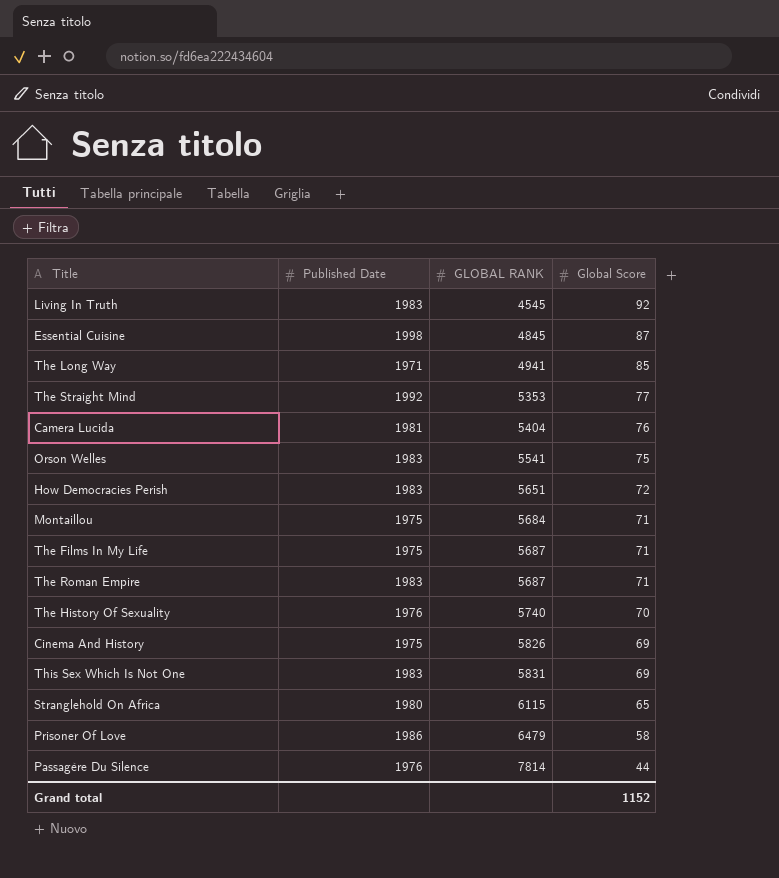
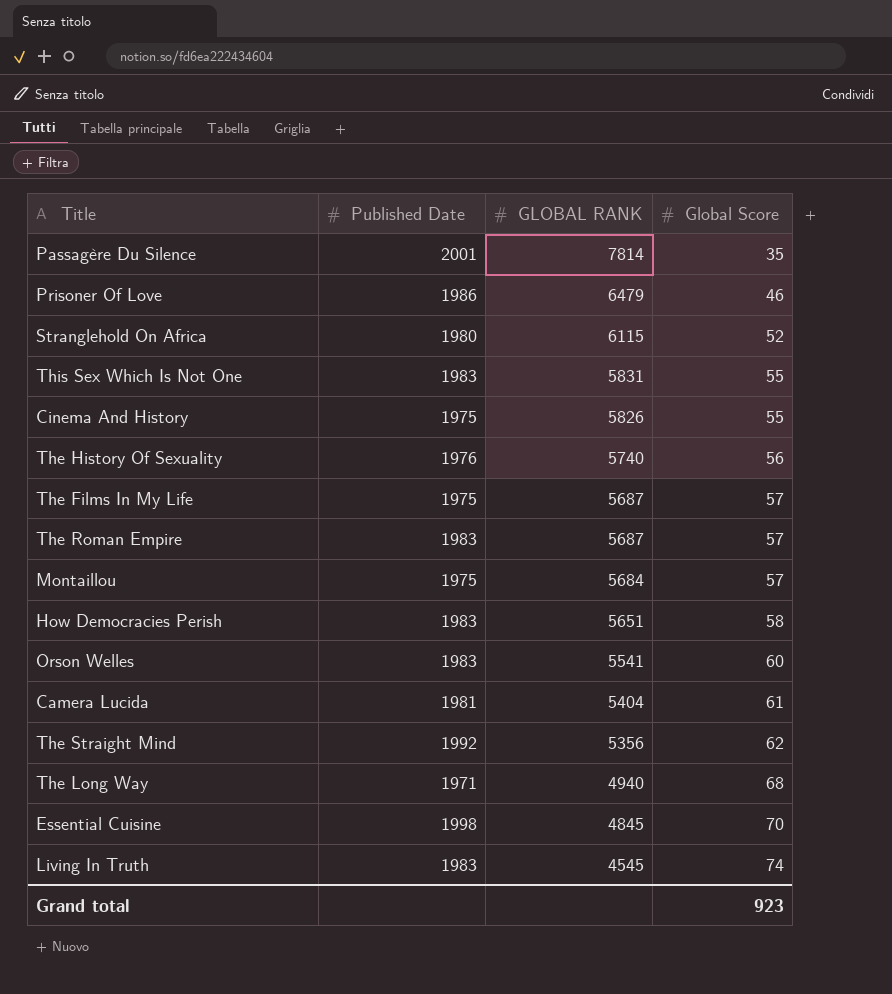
row order: GLOBAL RANK ascending -> GLOBAL RANK descending
Passagère Du Silence | Published Date: 1976 -> 2001
Passagère Du Silence | Global Score: 44 -> 35
Prisoner Of Love | Global Score: 58 -> 46
Stranglehold On Africa | Global Score: 65 -> 52
This Sex Which Is Not One | Global Score: 69 -> 55
Cinema And History | Global Score: 69 -> 55
The History Of Sexuality | Global Score: 70 -> 56
The Films In My Life | Global Score: 71 -> 57
The Roman Empire | Global Score: 71 -> 57
Montaillou | Global Score: 71 -> 57
How Democracies Perish | Global Score: 72 -> 58
Orson Welles | Global Score: 75 -> 60
Camera Lucida | Global Score: 76 -> 61
The Straight Mind | GLOBAL RANK: 5353 -> 5356
The Straight Mind | Global Score: 77 -> 62
The Long Way | GLOBAL RANK: 4941 -> 4940
The Long Way | Global Score: 85 -> 68
Essential Cuisine | Global Score: 87 -> 70
Living In Truth | Global Score: 92 -> 74
Grand total | Global Score: 1152 -> 923

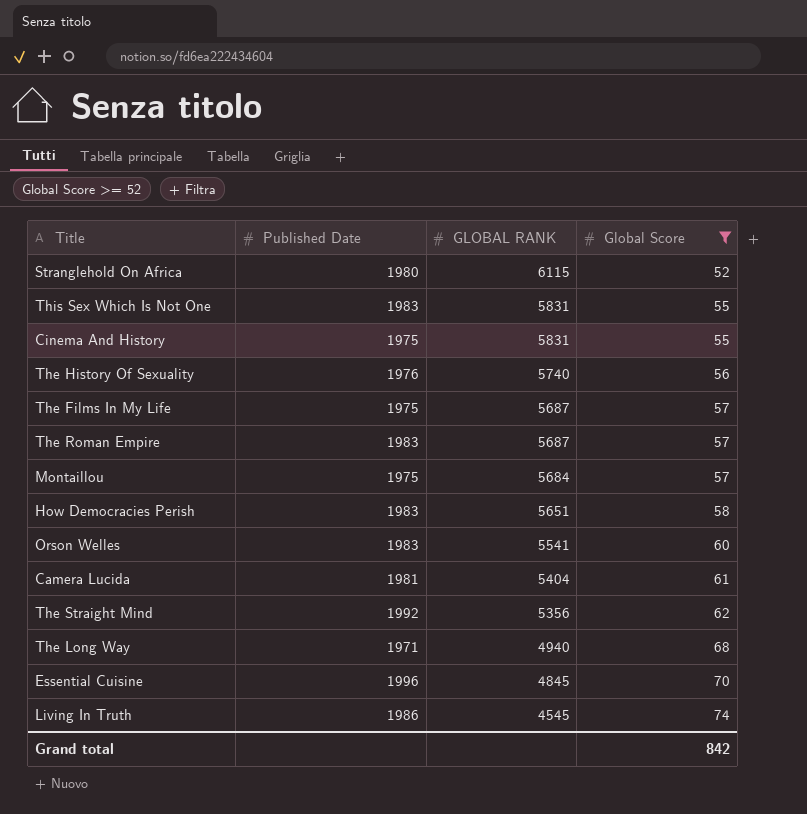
filter: none -> Global Score >= 52
Cinema And History | GLOBAL RANK: 5826 -> 5831
Essential Cuisine | Published Date: 1998 -> 1996
Living In Truth | Published Date: 1983 -> 1986
Grand total | Global Score: 923 -> 842

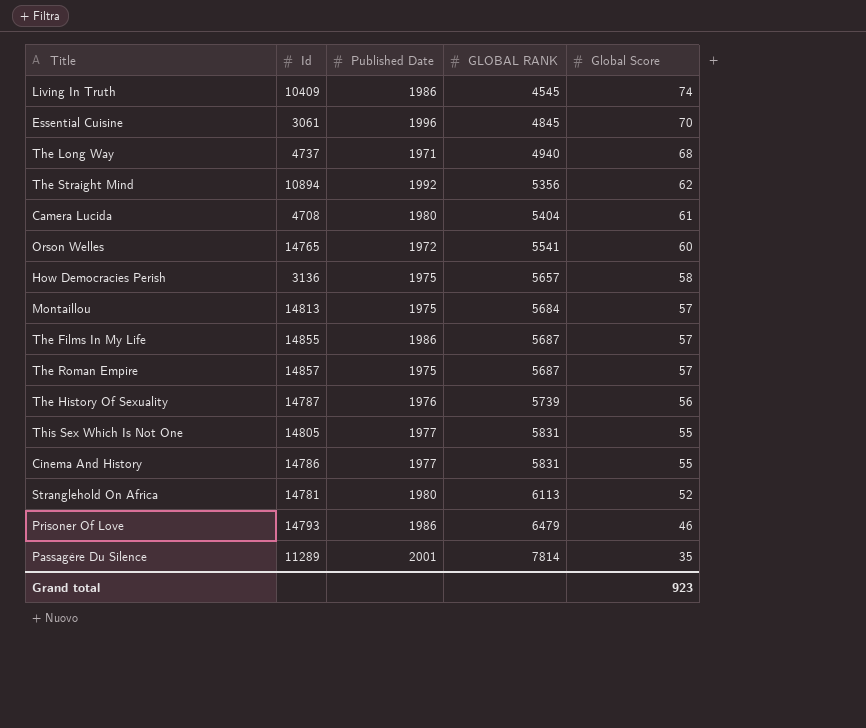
filter: Global Score >= 52 -> none
row order: GLOBAL RANK descending -> GLOBAL RANK ascending
column Id | position: none -> 2
Camera Lucida | Published Date: 1981 -> 1980
Orson Welles | Published Date: 1983 -> 1972
How Democracies Perish | Published Date: 1983 -> 1975
How Democracies Perish | GLOBAL RANK: 5651 -> 5657
The Films In My Life | Published Date: 1975 -> 1986
The Roman Empire | Published Date: 1983 -> 1975
The History Of Sexuality | GLOBAL RANK: 5740 -> 5739
This Sex Which Is Not One | Published Date: 1983 -> 1977
Cinema And History | Published Date: 1975 -> 1977
Stranglehold On Africa | GLOBAL RANK: 6115 -> 6113
Grand total | Global Score: 842 -> 923

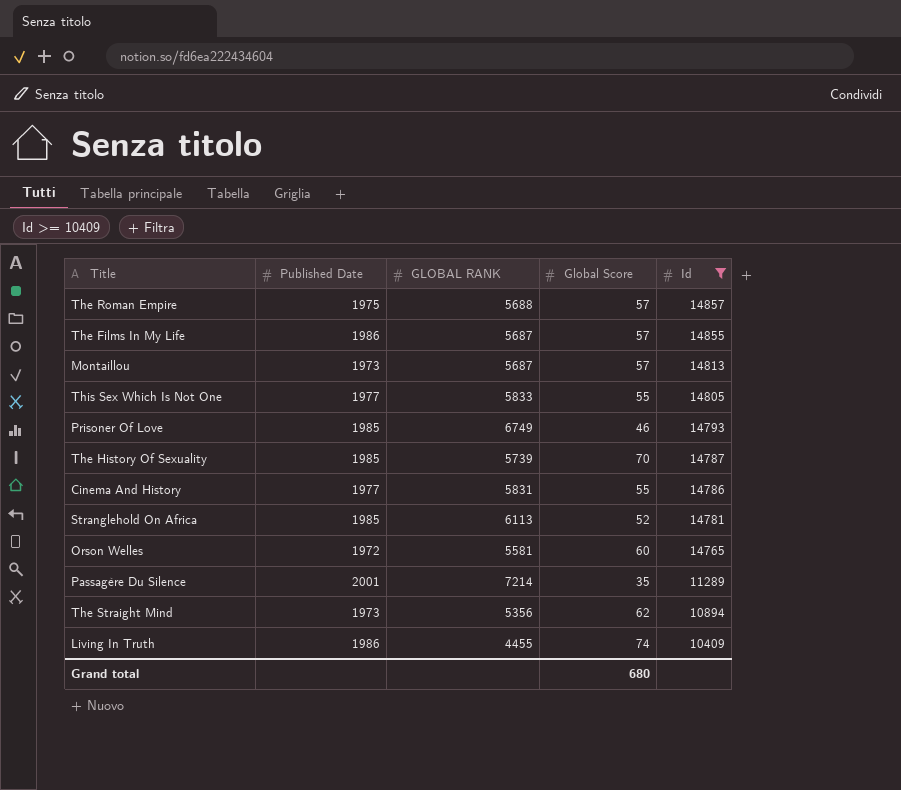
filter: none -> Id >= 10409
row order: GLOBAL RANK ascending -> Id descending
column Id | position: 2 -> 5
The Roman Empire | GLOBAL RANK: 5687 -> 5688
Montaillou | Published Date: 1975 -> 1973
Montaillou | GLOBAL RANK: 5684 -> 5687
This Sex Which Is Not One | GLOBAL RANK: 5831 -> 5833
Prisoner Of Love | Published Date: 1986 -> 1985
Prisoner Of Love | GLOBAL RANK: 6479 -> 6749
The History Of Sexuality | Published Date: 1976 -> 1985
The History Of Sexuality | Global Score: 56 -> 70
Stranglehold On Africa | Published Date: 1980 -> 1985
Orson Welles | GLOBAL RANK: 5541 -> 5581
Passagère Du Silence | GLOBAL RANK: 7814 -> 7214
The Straight Mind | Published Date: 1992 -> 1973
Living In Truth | GLOBAL RANK: 4545 -> 4455
Grand total | Global Score: 923 -> 680

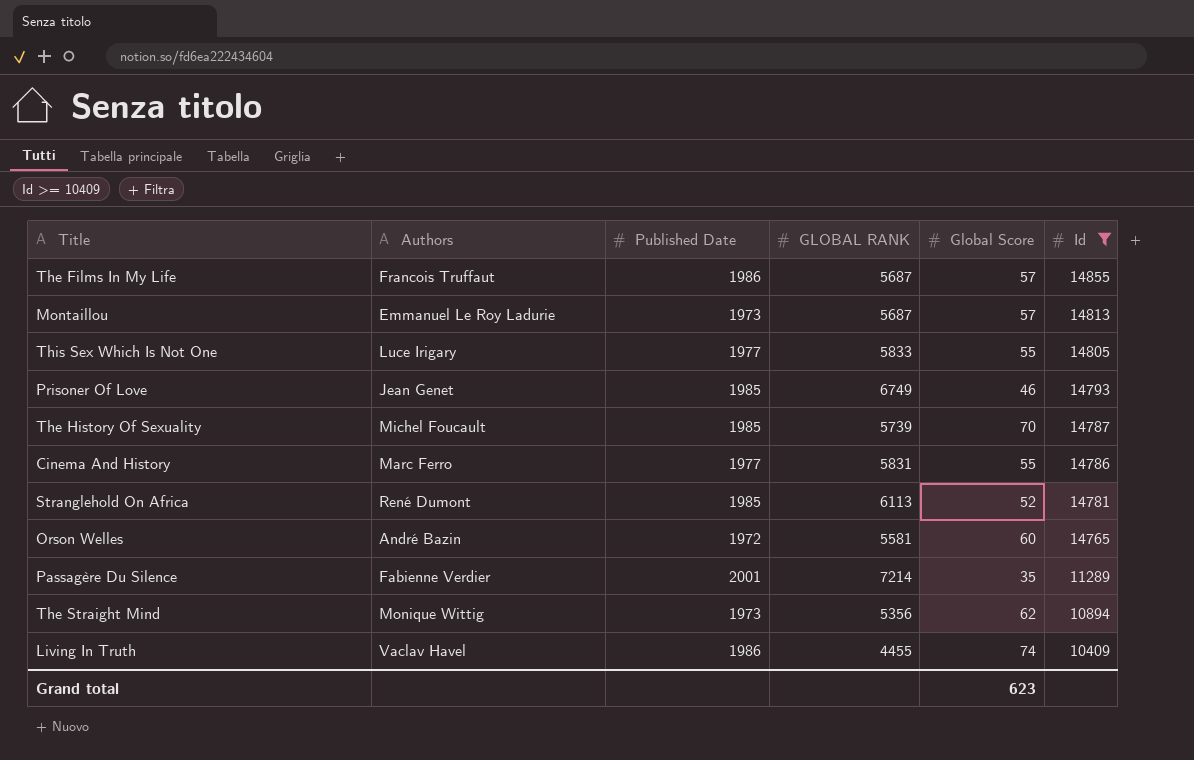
column Authors | position: none -> 2
row The Roman Empire: 1975 | 5688 | 57 | 14857 -> none
Grand total | Global Score: 680 -> 623

